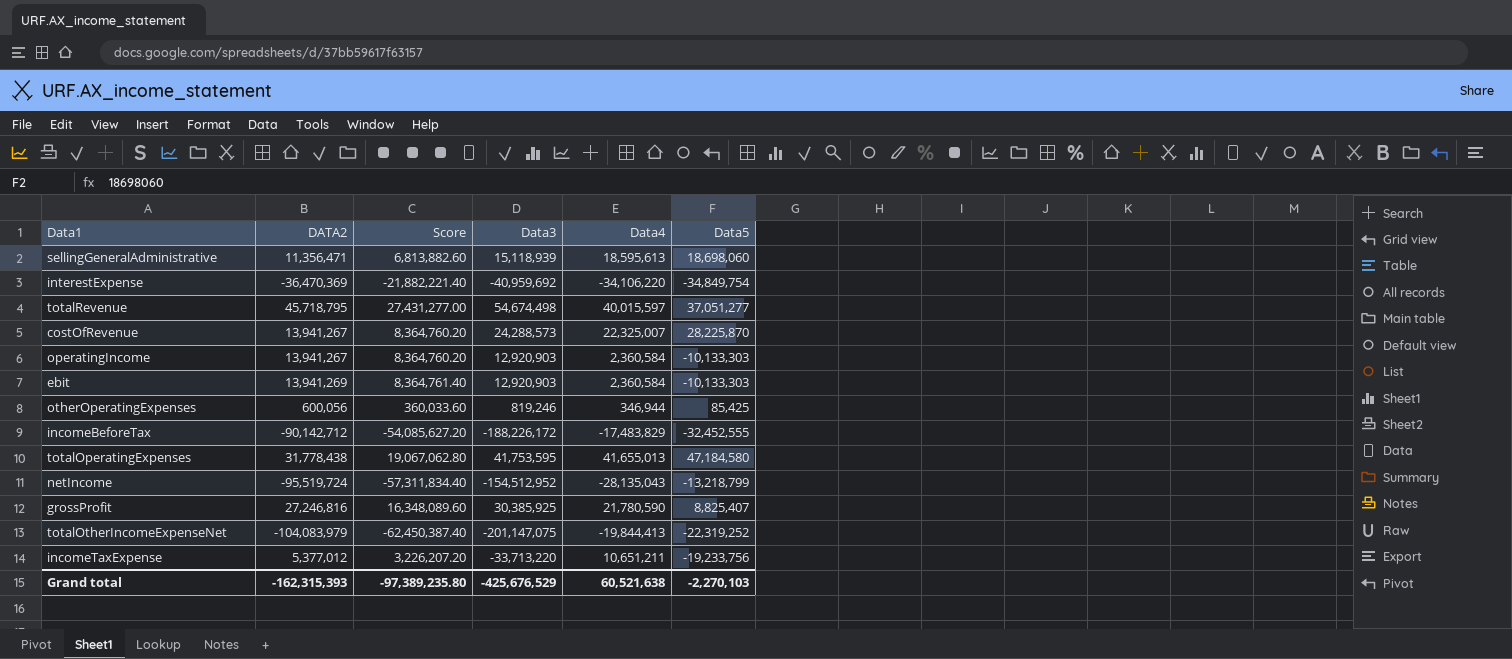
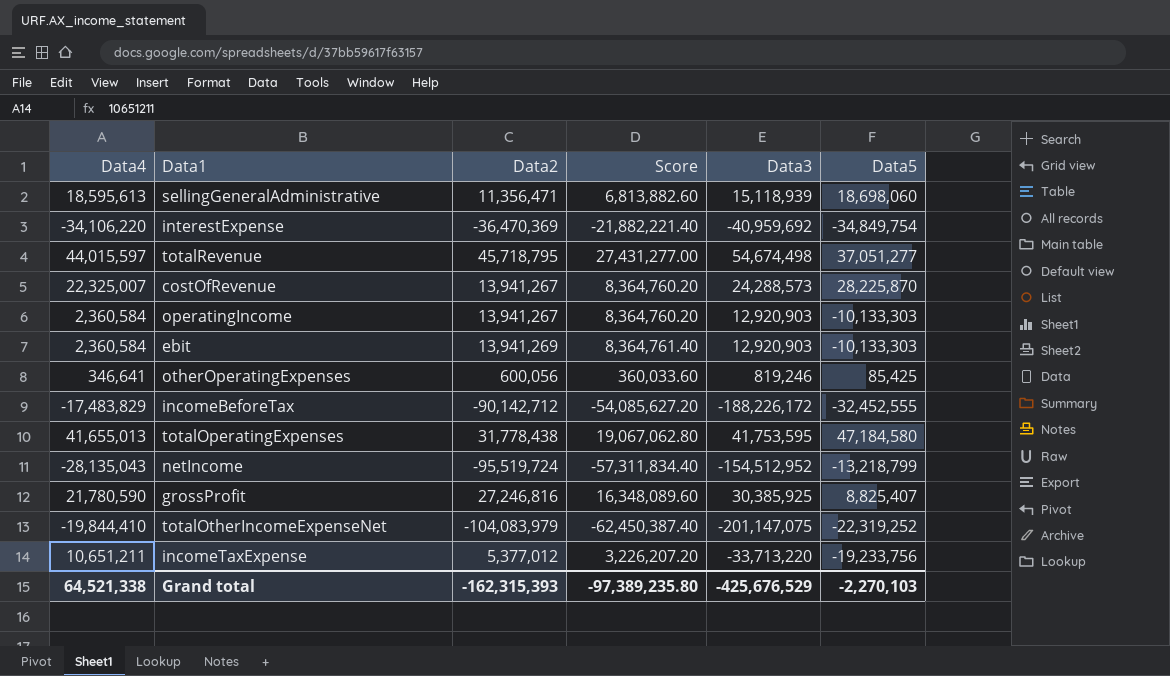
column Data4 | position: 5 -> 1
column name: DATA2 -> Data2
totalRevenue | Data4: 40,015,597 -> 44,015,597
otherOperatingExpenses | Data4: 346,944 -> 346,641
totalOtherIncomeExpenseNet | Data4: -19,844,413 -> -19,844,410
Grand total | Data4: 60,521,638 -> 64,521,338

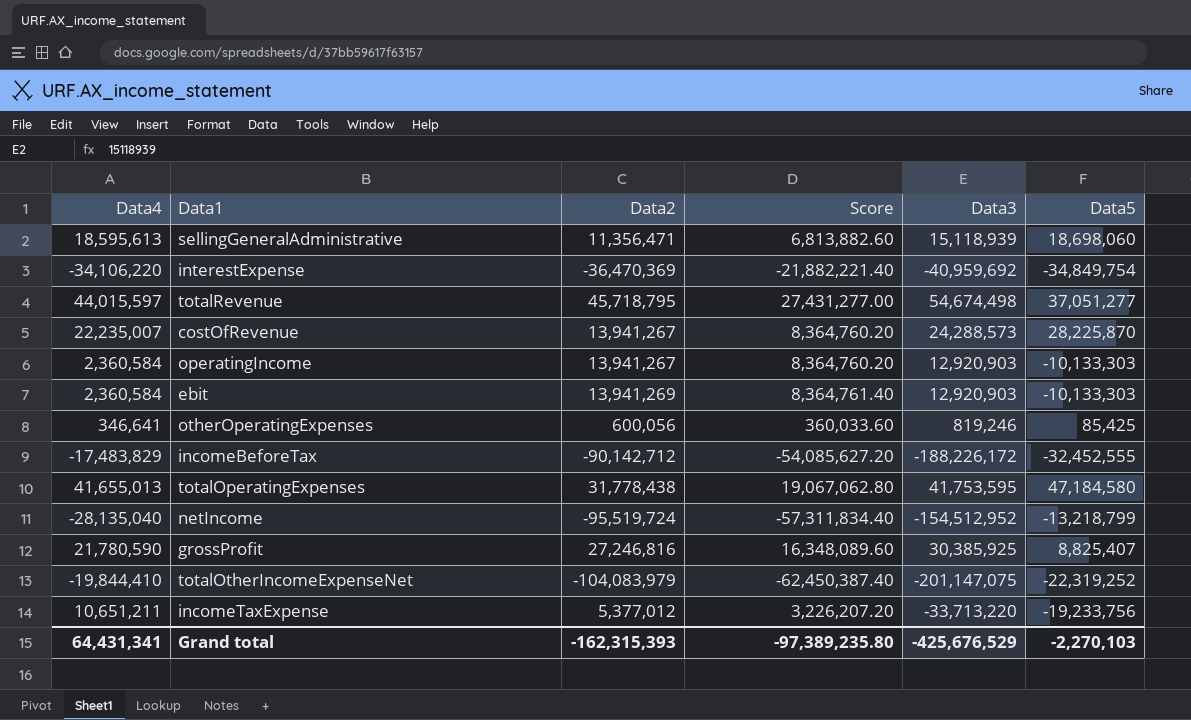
costOfRevenue | Data4: 22,325,007 -> 22,235,007
netIncome | Data4: -28,135,043 -> -28,135,040
Grand total | Data4: 64,521,338 -> 64,431,341

